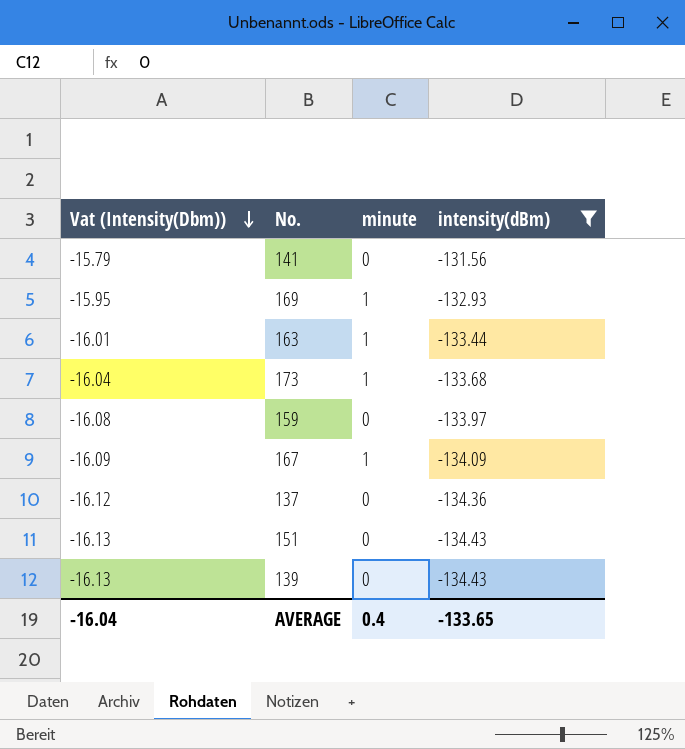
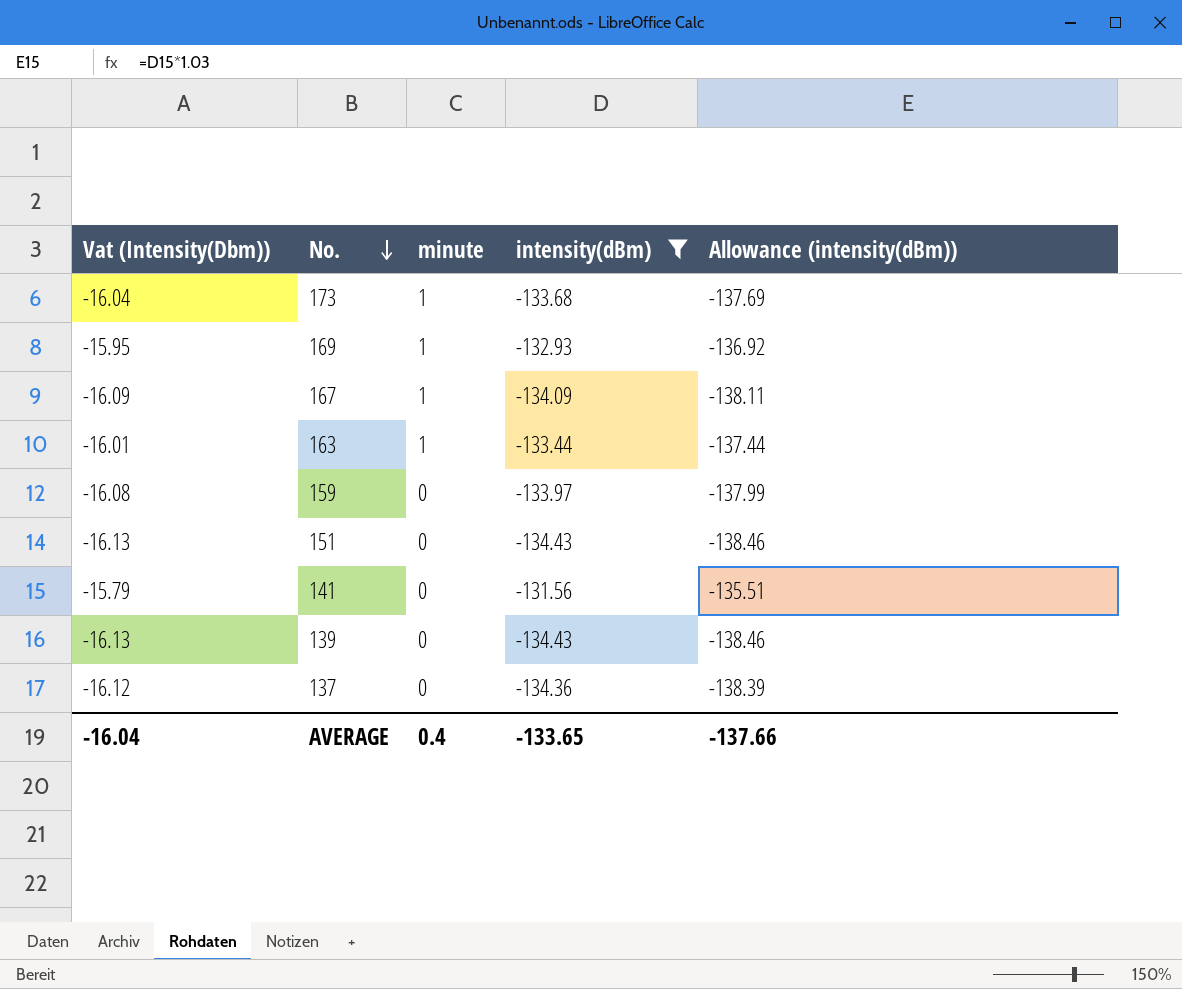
row order: Vat (Intensity(Dbm)) descending -> No. descending
column Allowance (intensity(dBm)) | formula: none -> [intensity(dBm)] * 1.03

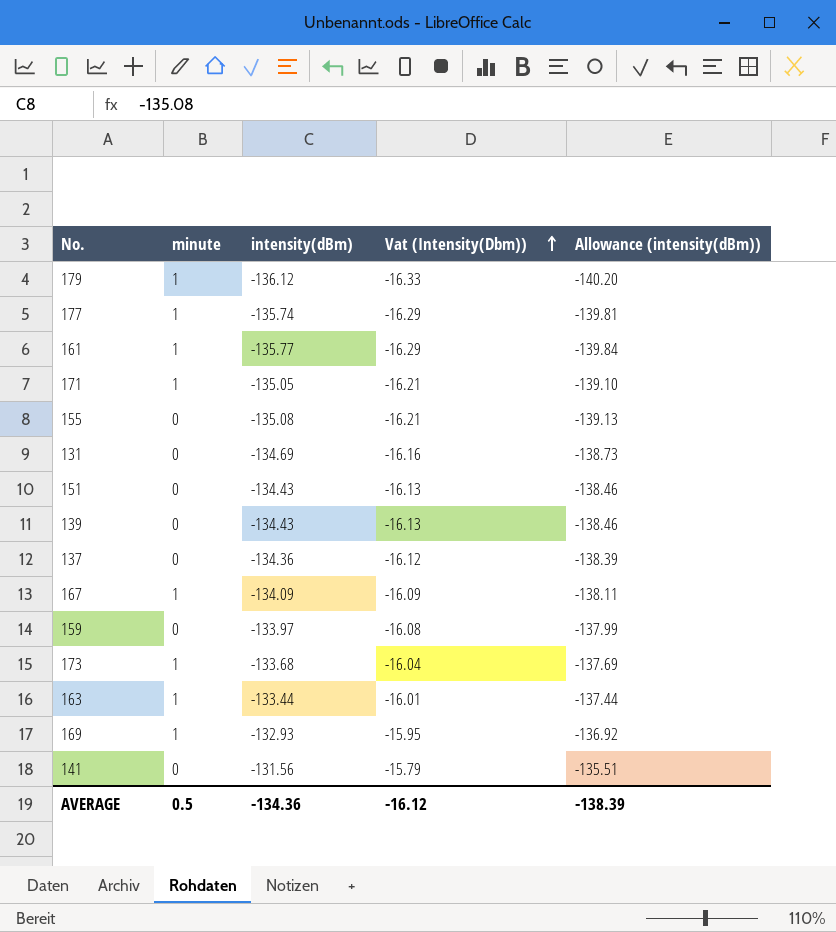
filter: intensity(dBm) >= -134.43 -> none
row order: No. descending -> Vat (Intensity(Dbm)) ascending
column Vat (Intensity(Dbm)) | position: 1 -> 4
AVERAGE | minute: 0.4 -> 0.5
AVERAGE | intensity(dBm): -133.65 -> -134.36
AVERAGE | Vat (Intensity(Dbm)): -16.04 -> -16.12
AVERAGE | Allowance (intensity(dBm)): -137.66 -> -138.39

